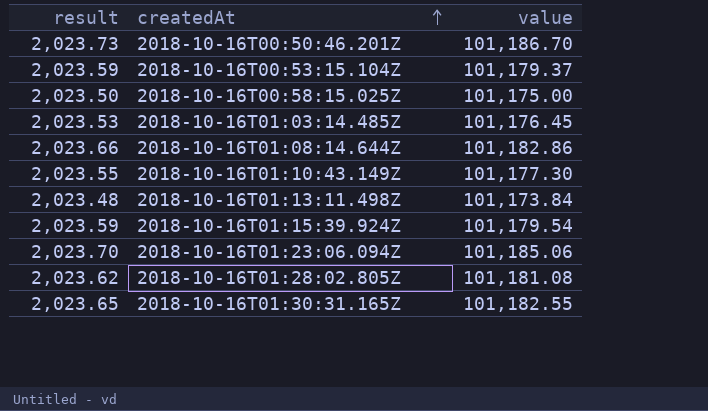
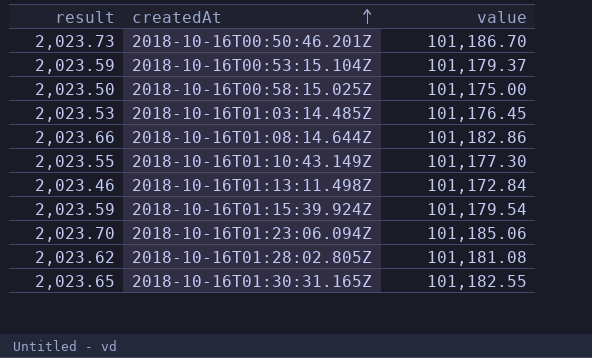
2018-10-16T01:13:11.498Z | result: 2,023.48 -> 2,023.46
2018-10-16T01:13:11.498Z | value: 101,173.84 -> 101,172.84

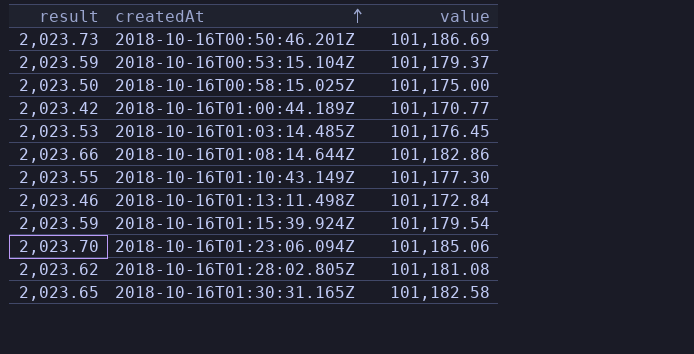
2018-10-16T00:50:46.201Z | value: 101,186.70 -> 101,186.69
row 2018-10-16T01:00:44.189Z: none -> 2,023.42 | 101,170.77
2018-10-16T01:30:31.165Z | value: 101,182.55 -> 101,182.58

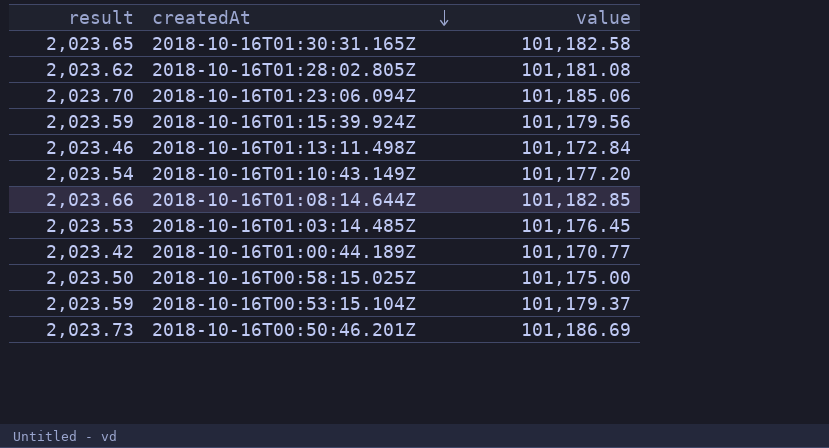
row order: createdAt ascending -> createdAt descending
2018-10-16T01:15:39.924Z | value: 101,179.54 -> 101,179.56
2018-10-16T01:10:43.149Z | result: 2,023.55 -> 2,023.54
2018-10-16T01:10:43.149Z | value: 101,177.30 -> 101,177.20
2018-10-16T01:08:14.644Z | value: 101,182.86 -> 101,182.85

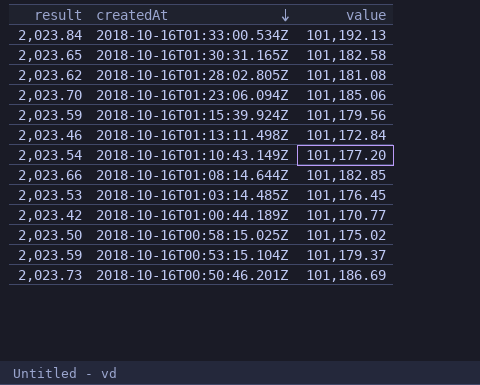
row 2018-10-16T01:33:00.534Z: none -> 2,023.84 | 101,192.13
2018-10-16T00:58:15.025Z | value: 101,175.00 -> 101,175.02

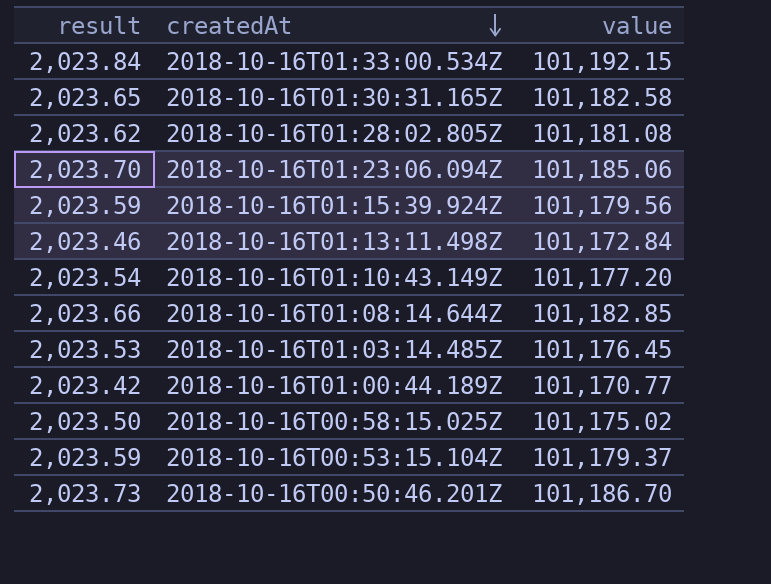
2018-10-16T01:33:00.534Z | value: 101,192.13 -> 101,192.15
2018-10-16T00:50:46.201Z | value: 101,186.69 -> 101,186.70

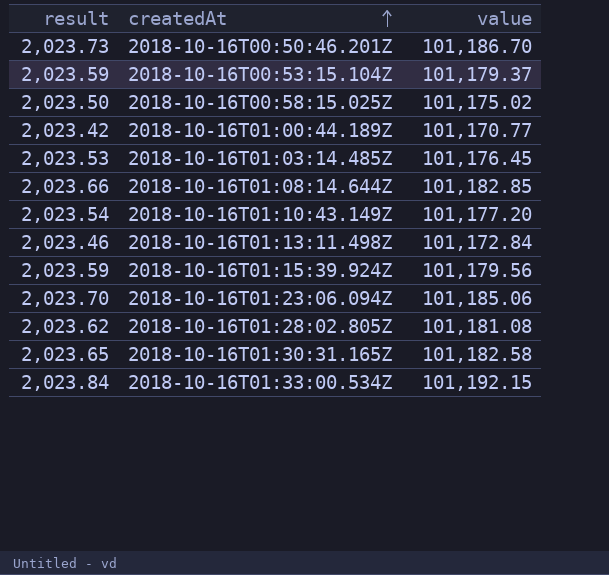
row order: createdAt descending -> createdAt ascending

